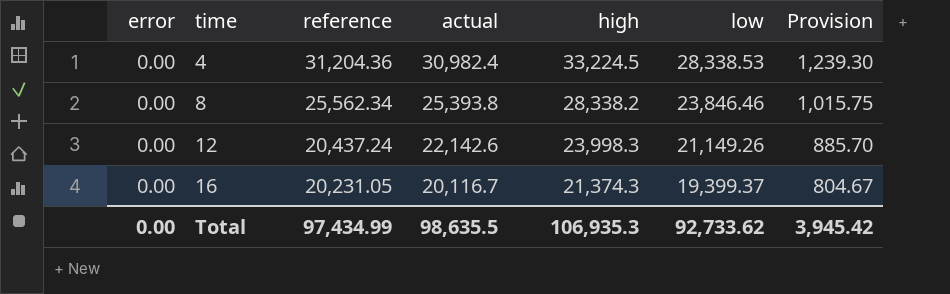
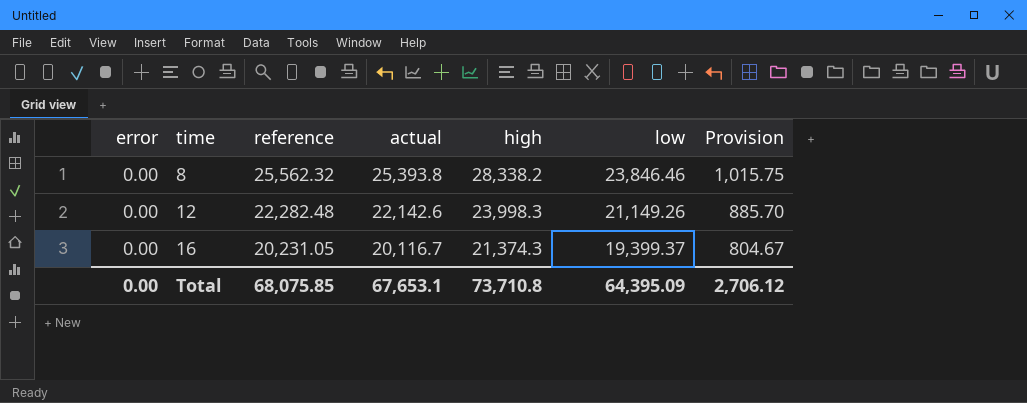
row 4: 0.00 | 31,204.36 | 30,982.4 | 33,224.5 | 28,338.53 | 1,239.30 -> none
8 | reference: 25,562.34 -> 25,562.32
12 | reference: 20,437.24 -> 22,282.48
Total | reference: 97,434.99 -> 68,075.85
Total | actual: 98,635.5 -> 67,653.1
Total | high: 106,935.3 -> 73,710.8
Total | low: 92,733.62 -> 64,395.09
Total | Provision: 3,945.42 -> 2,706.12

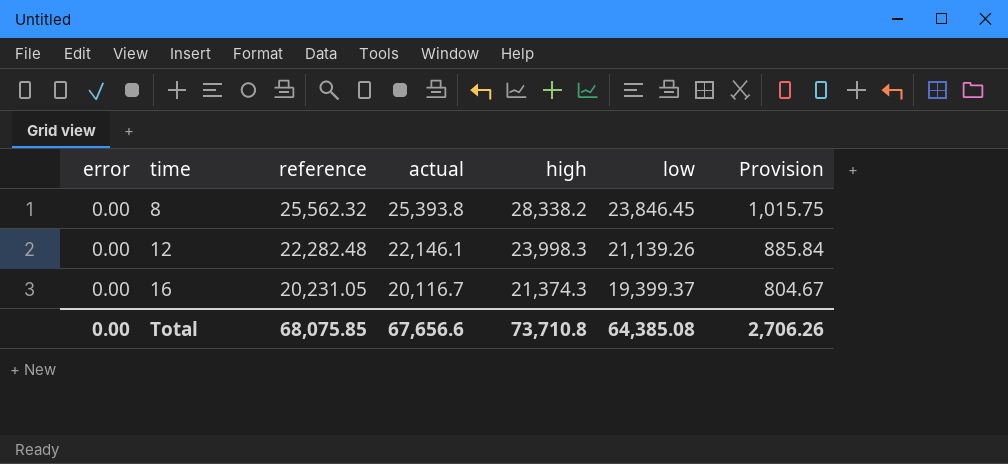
8 | low: 23,846.46 -> 23,846.45
12 | actual: 22,142.6 -> 22,146.1
12 | low: 21,149.26 -> 21,139.26
12 | Provision: 885.70 -> 885.84
Total | actual: 67,653.1 -> 67,656.6
Total | low: 64,395.09 -> 64,385.08
Total | Provision: 2,706.12 -> 2,706.26

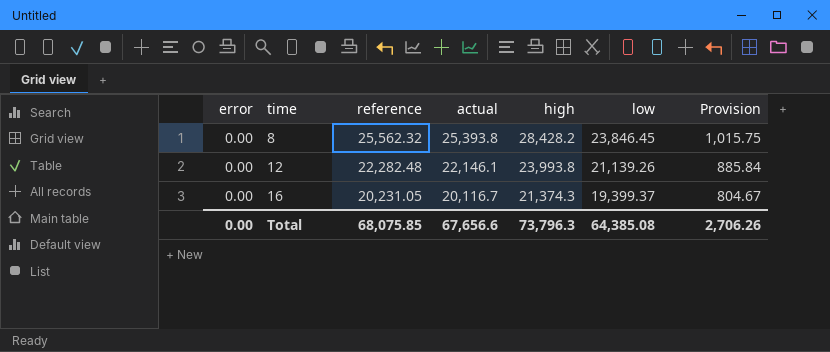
8 | high: 28,338.2 -> 28,428.2
12 | high: 23,998.3 -> 23,993.8
Total | high: 73,710.8 -> 73,796.3

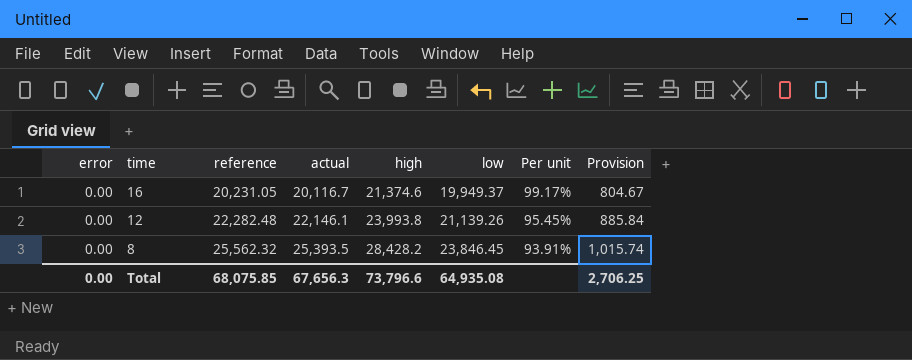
row order: time ascending -> time descending
column Per unit | formula: none -> [low] / [actual]
16 | high: 21,374.3 -> 21,374.6
16 | low: 19,399.37 -> 19,949.37
8 | actual: 25,393.8 -> 25,393.5
8 | Provision: 1,015.75 -> 1,015.74
Total | actual: 67,656.6 -> 67,656.3
Total | high: 73,796.3 -> 73,796.6
Total | low: 64,385.08 -> 64,935.08
Total | Provision: 2,706.26 -> 2,706.25

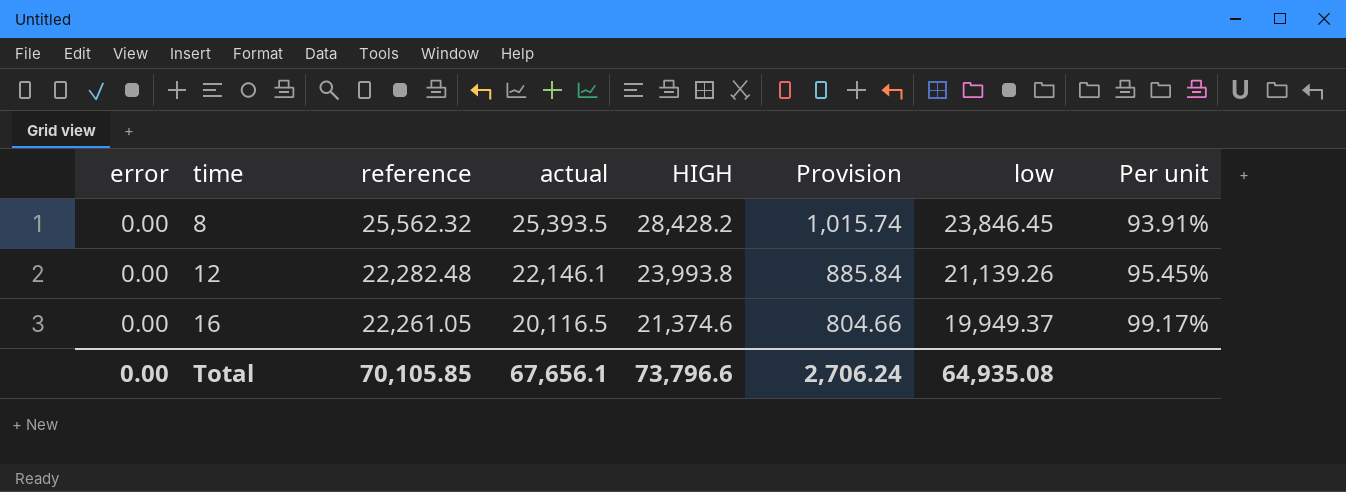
row order: time descending -> time ascending
column name: high -> HIGH
column Provision | position: 8 -> 6
16 | reference: 20,231.05 -> 22,261.05
16 | actual: 20,116.7 -> 20,116.5
16 | Provision: 804.67 -> 804.66
Total | reference: 68,075.85 -> 70,105.85
Total | actual: 67,656.3 -> 67,656.1
Total | Provision: 2,706.25 -> 2,706.24

